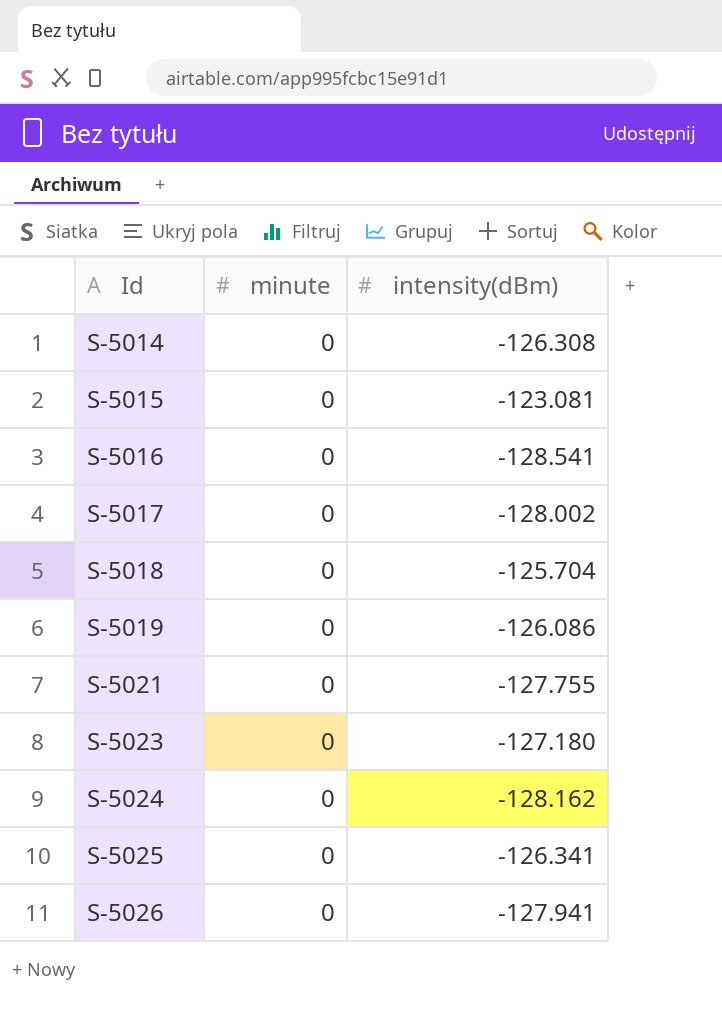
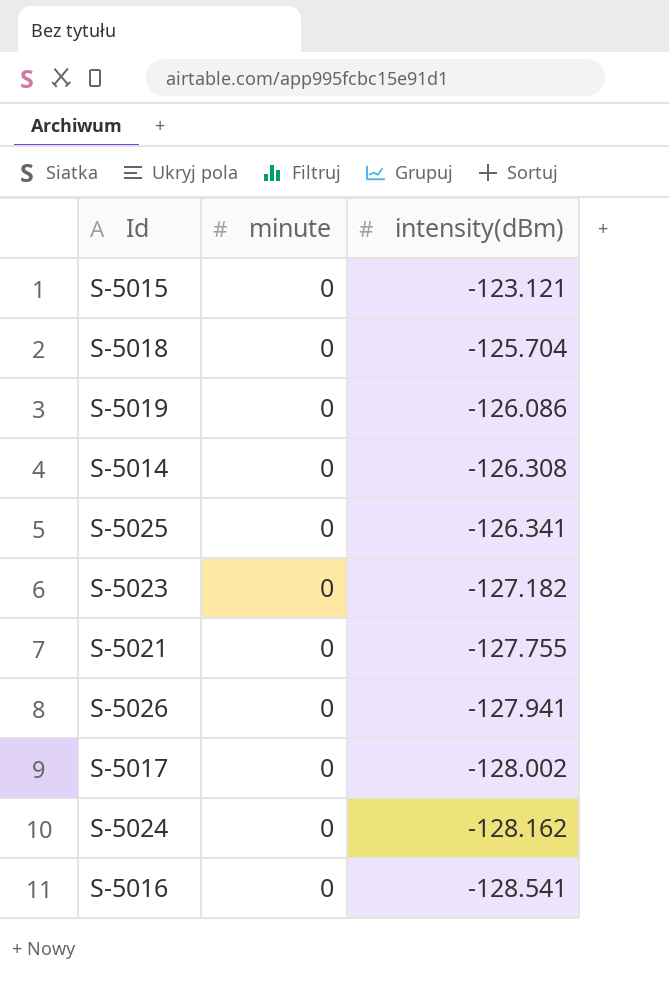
row order: Id ascending -> intensity(dBm) descending
S-5015 | intensity(dBm): -123.081 -> -123.121
S-5023 | intensity(dBm): -127.180 -> -127.182

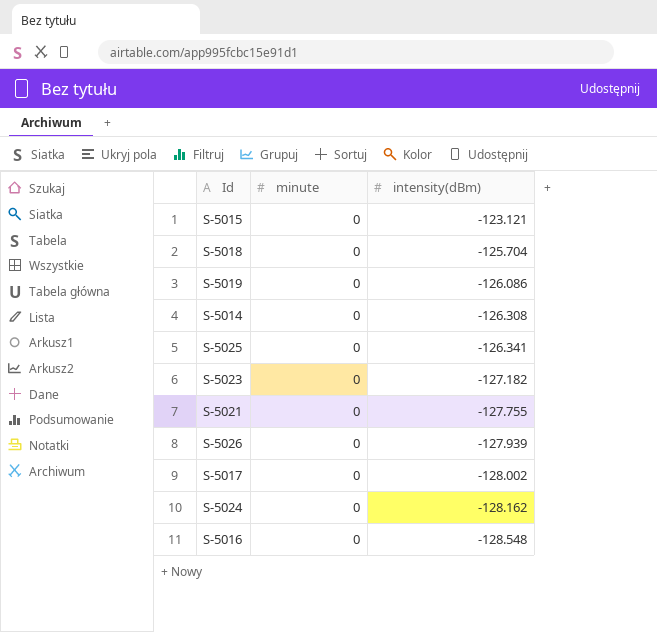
S-5026 | intensity(dBm): -127.941 -> -127.939
S-5016 | intensity(dBm): -128.541 -> -128.548

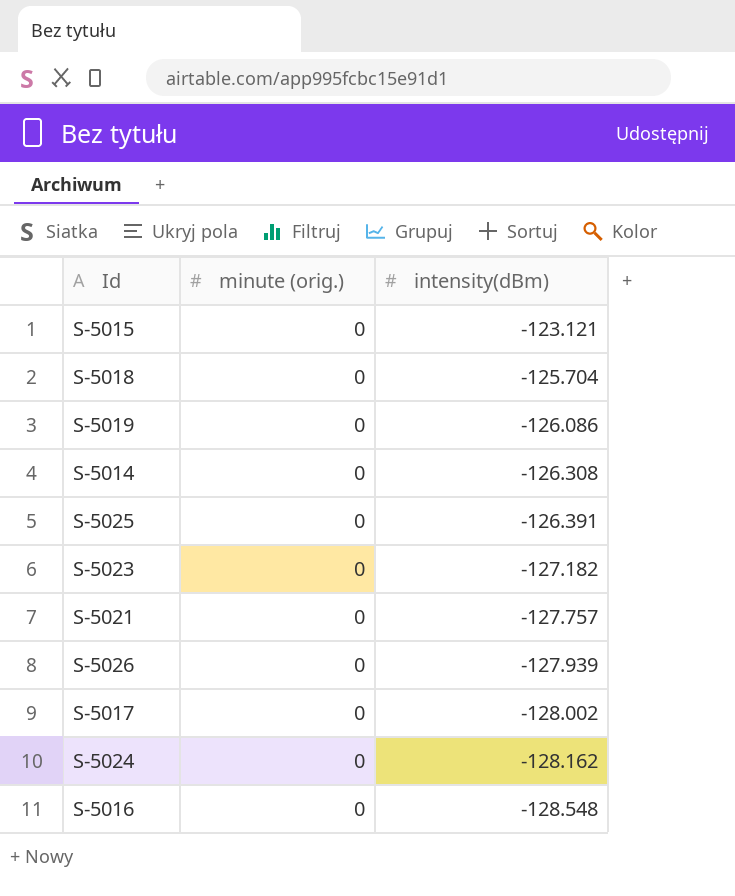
column name: minute -> minute (orig.)
S-5025 | intensity(dBm): -126.341 -> -126.391
S-5021 | intensity(dBm): -127.755 -> -127.757

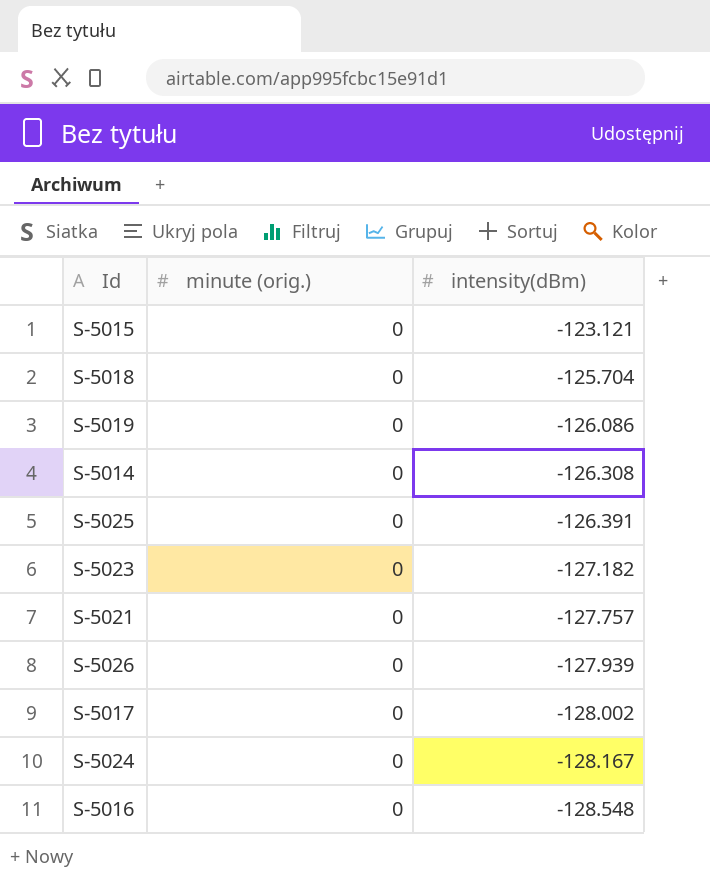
S-5024 | intensity(dBm): -128.162 -> -128.167

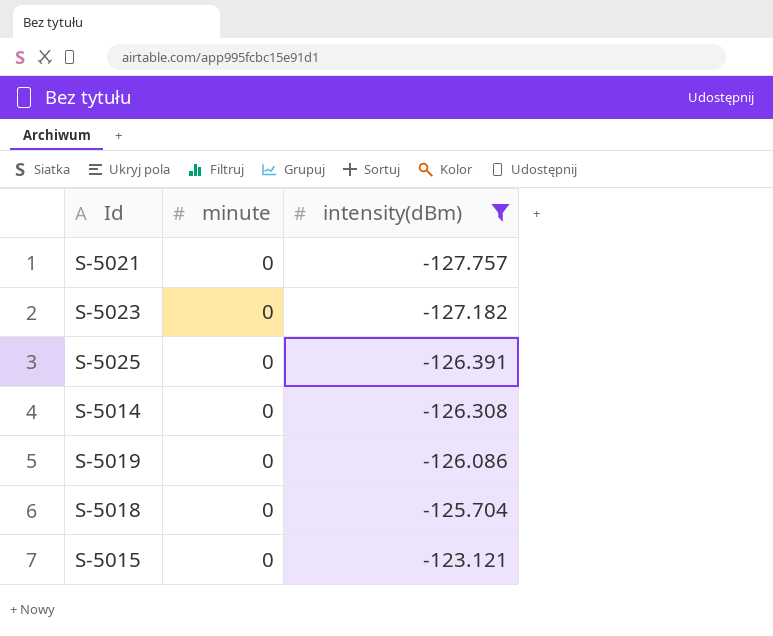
filter: none -> intensity(dBm) >= -127.757
row order: intensity(dBm) descending -> intensity(dBm) ascending
column name: minute (orig.) -> minute

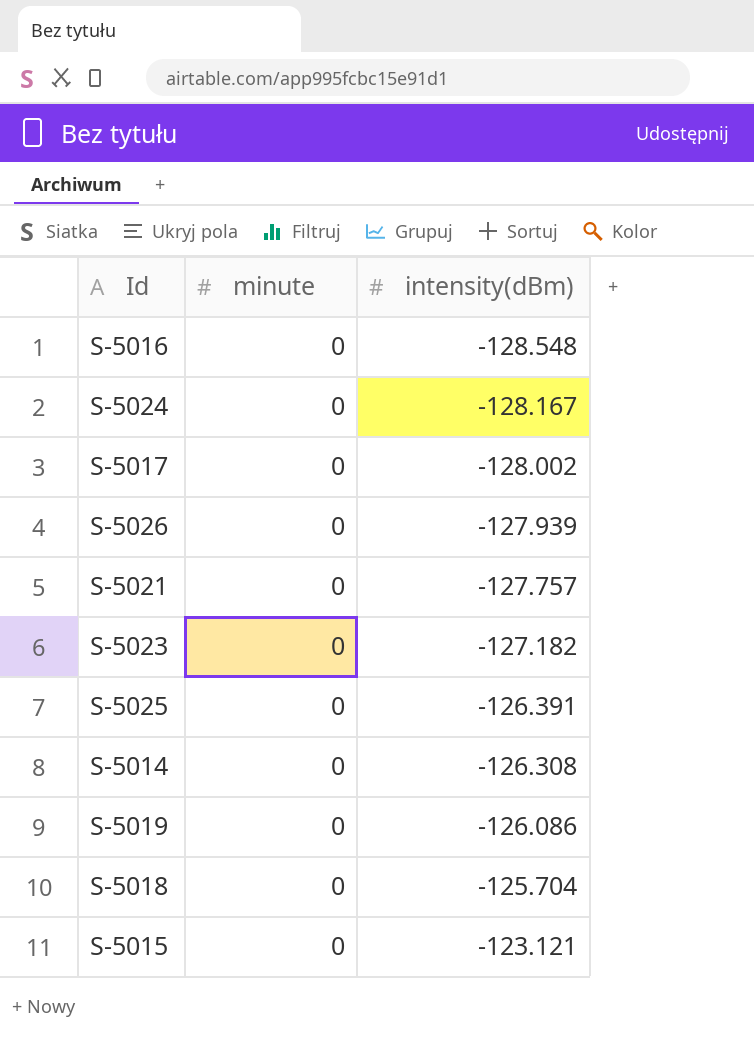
filter: intensity(dBm) >= -127.757 -> none

